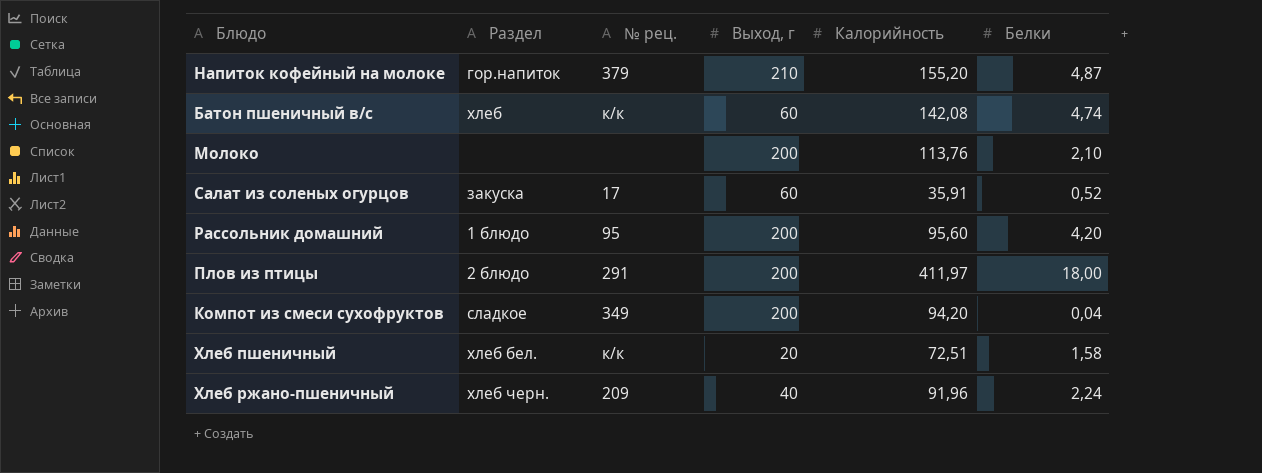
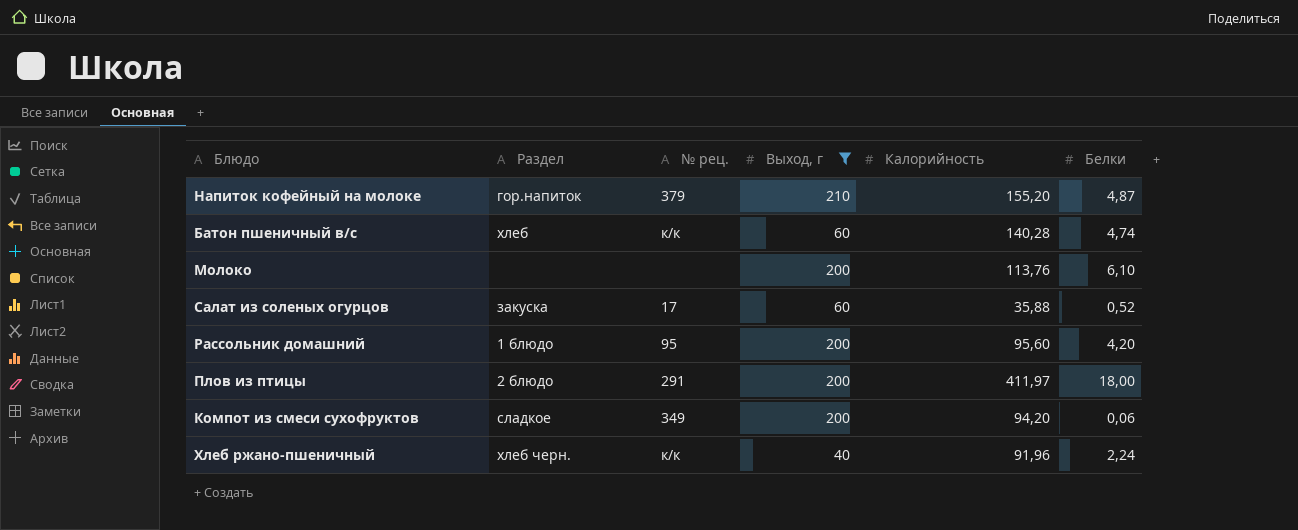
filter: none -> Выход, г != 20
Батон пшеничный в/с | Калорийность: 142,08 -> 140,28
Молоко | Белки: 2,10 -> 6,10
Салат из соленых огурцов | Калорийность: 35,91 -> 35,88
Компот из смеси сухофруктов | Белки: 0,04 -> 0,06
Хлеб ржано-пшеничный | № рец.: 209 -> к/к

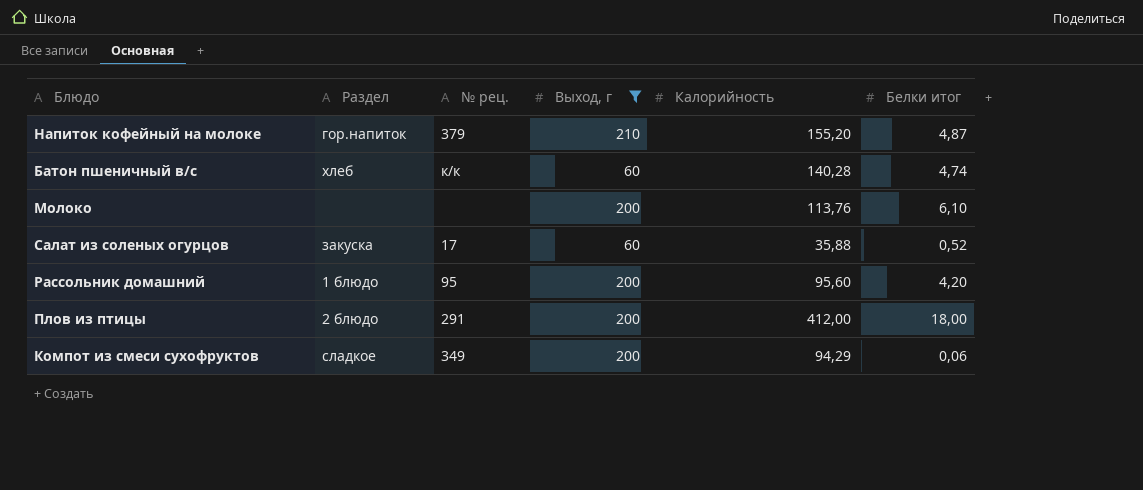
column name: Белки -> Белки итог
row Хлеб ржано-пшеничный: хлеб черн. | к/к | 40 | 91,96 | 2,24 -> none
Плов из птицы | Калорийность: 411,97 -> 412,00
Компот из смеси сухофруктов | Калорийность: 94,20 -> 94,29

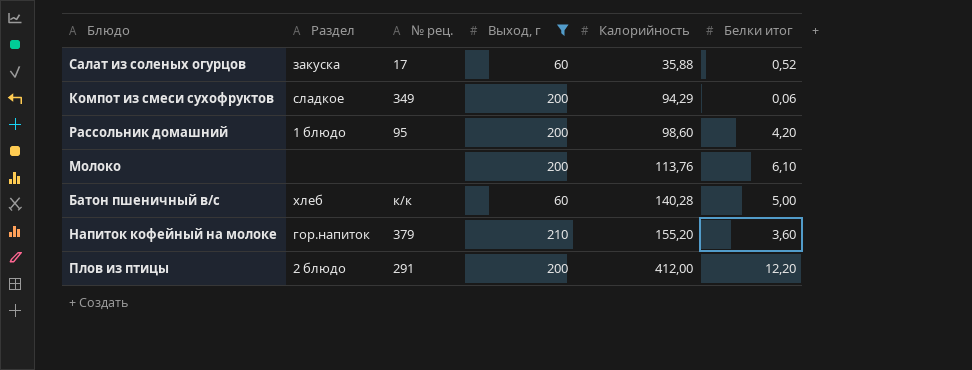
row order: none -> Калорийность ascending
Рассольник домашний | Калорийность: 95,60 -> 98,60
Батон пшеничный в/с | Белки итог: 4,74 -> 5,00
Напиток кофейный на молоке | Белки итог: 4,87 -> 3,60
Плов из птицы | Белки итог: 18,00 -> 12,20

